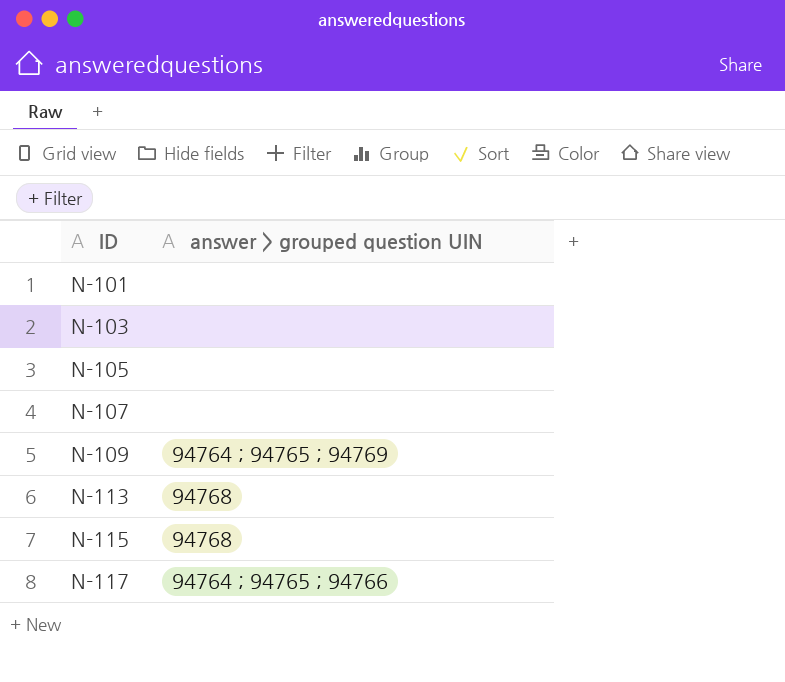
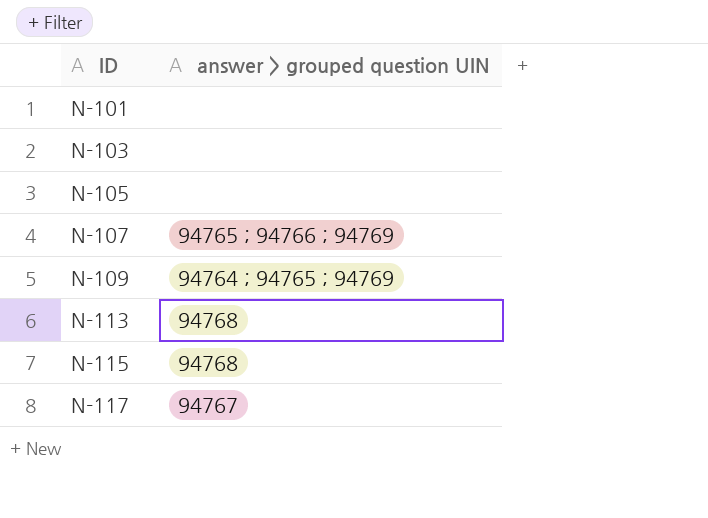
N-107 | answer > grouped question UIN: none -> 94765 ; 94766 ; 94769
N-117 | answer > grouped question UIN: 94764 ; 94765 ; 94766 -> 94767

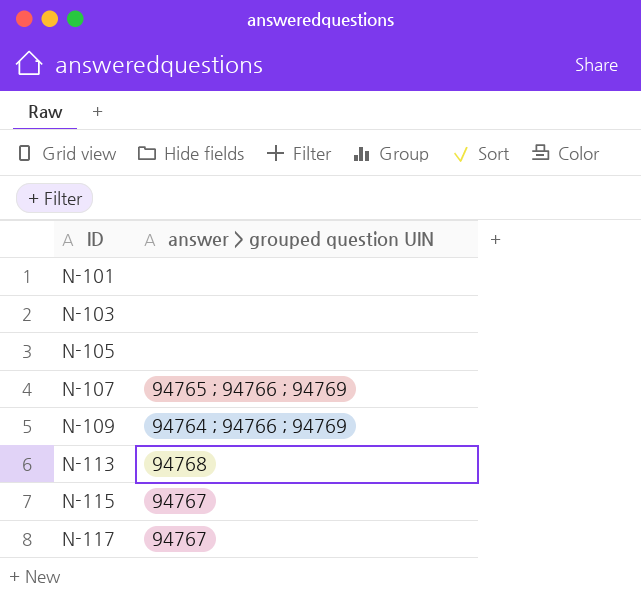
N-109 | answer > grouped question UIN: 94764 ; 94765 ; 94769 -> 94764 ; 94766 ; 94769
N-115 | answer > grouped question UIN: 94768 -> 94767

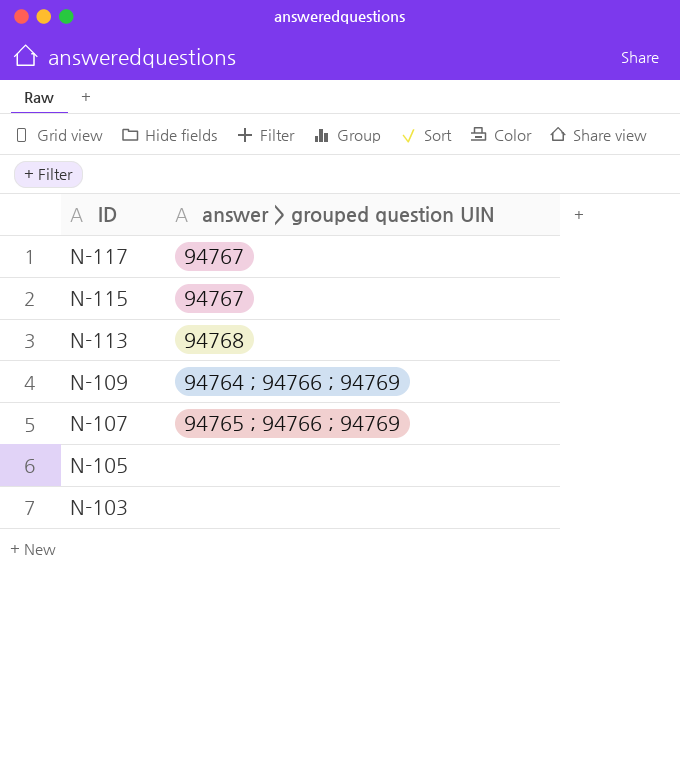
row order: ID ascending -> ID descending
row N-101: none -> none

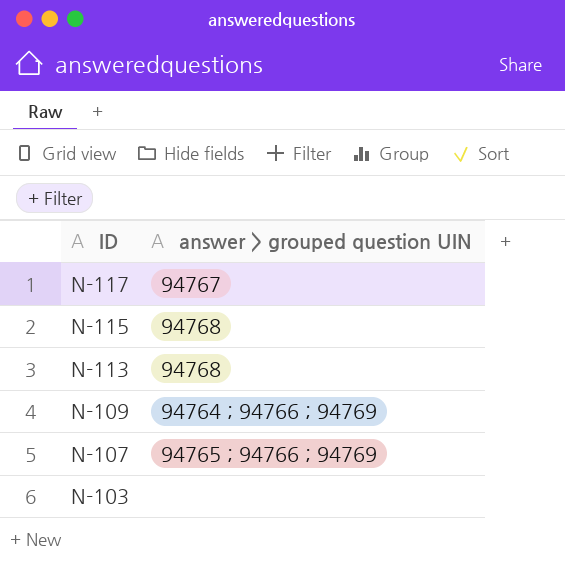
row N-105: none -> none
N-115 | answer > grouped question UIN: 94767 -> 94768

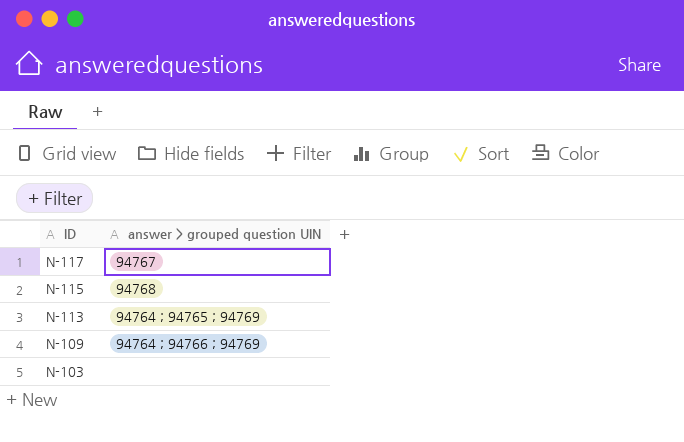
row N-107: 94765 ; 94766 ; 94769 -> none
N-113 | answer > grouped question UIN: 94768 -> 94764 ; 94765 ; 94769

